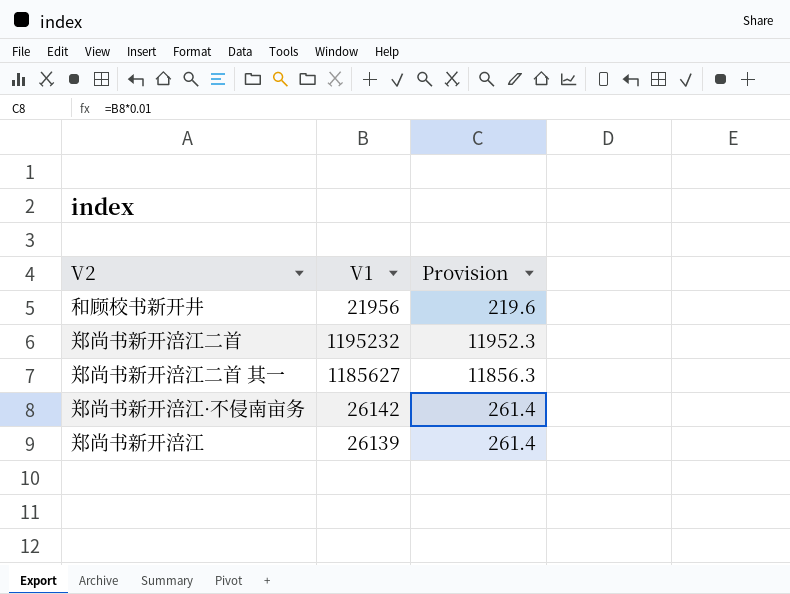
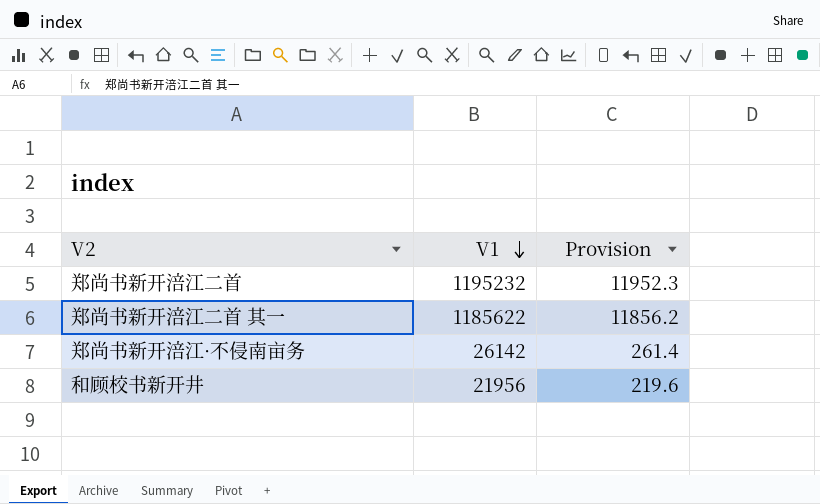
row order: none -> V1 descending
row 郑尚书新开涪江: 26139 | 261.4 -> none
郑尚书新开涪江二首 其一 | V1: 1185627 -> 1185622
郑尚书新开涪江二首 其一 | Provision: 11856.3 -> 11856.2

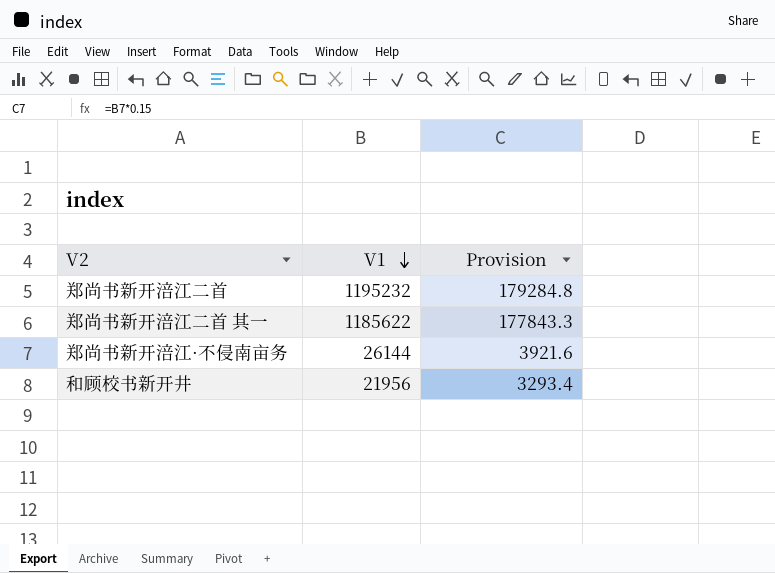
column Provision | formula: [V1] * 0.01 -> [V1] * 0.15
郑尚书新开涪江·不侵南亩务 | V1: 26142 -> 26144

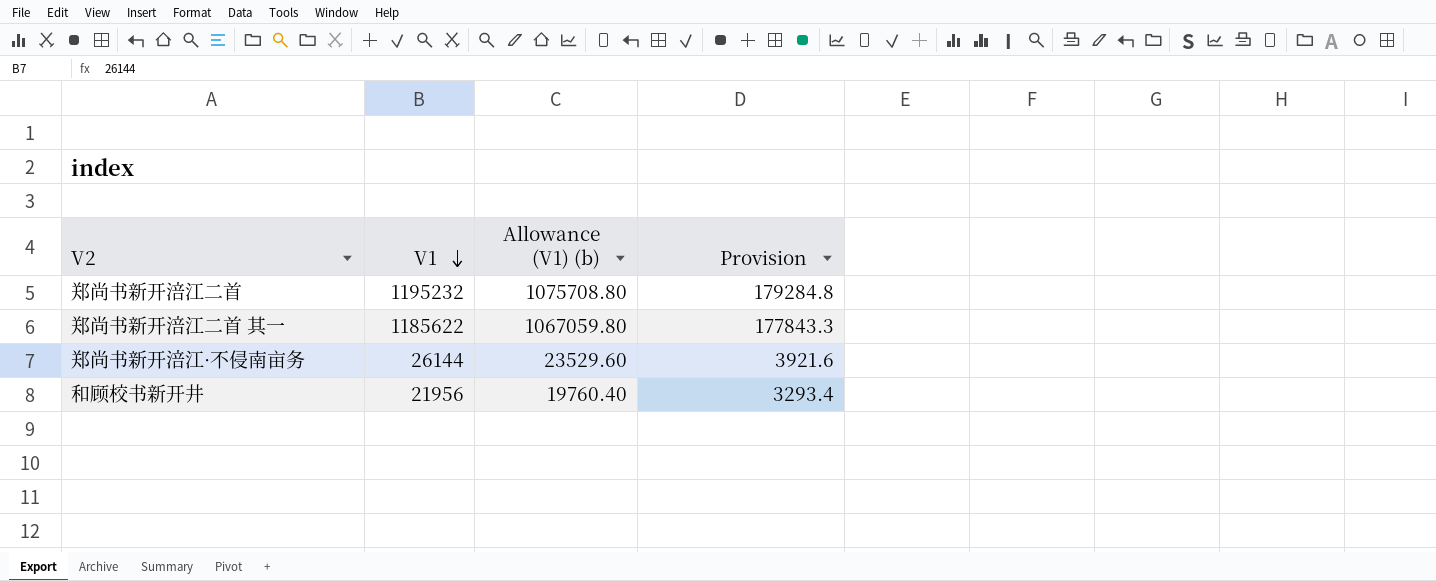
column Allowance (V1) (b) | formula: none -> [V1] * 0.9

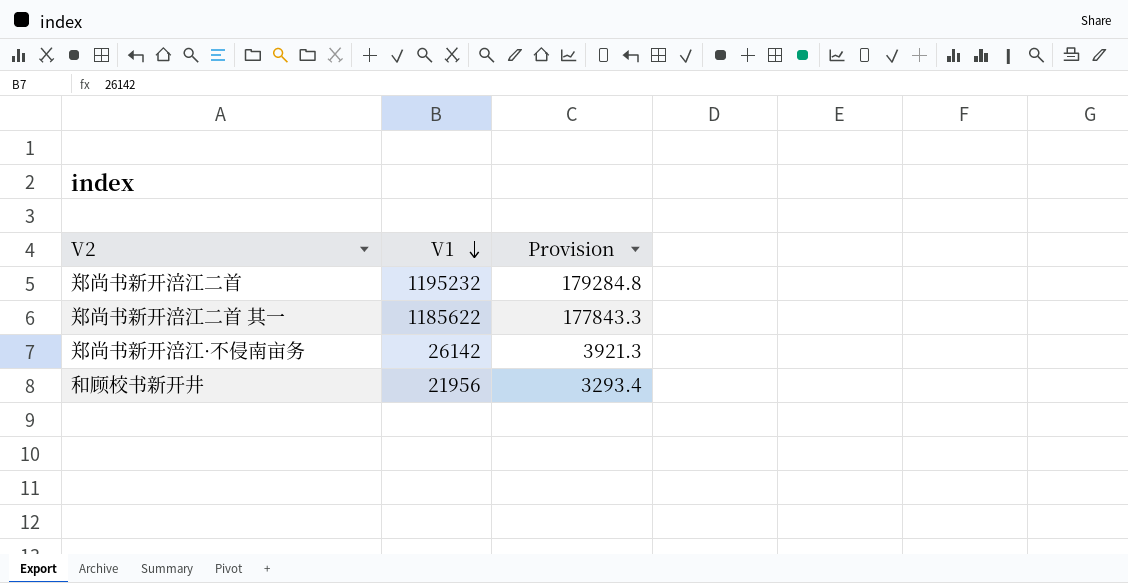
column Allowance (V1) (b) | formula: [V1] * 0.9 -> none
郑尚书新开涪江·不侵南亩务 | V1: 26144 -> 26142
郑尚书新开涪江·不侵南亩务 | Provision: 3921.6 -> 3921.3

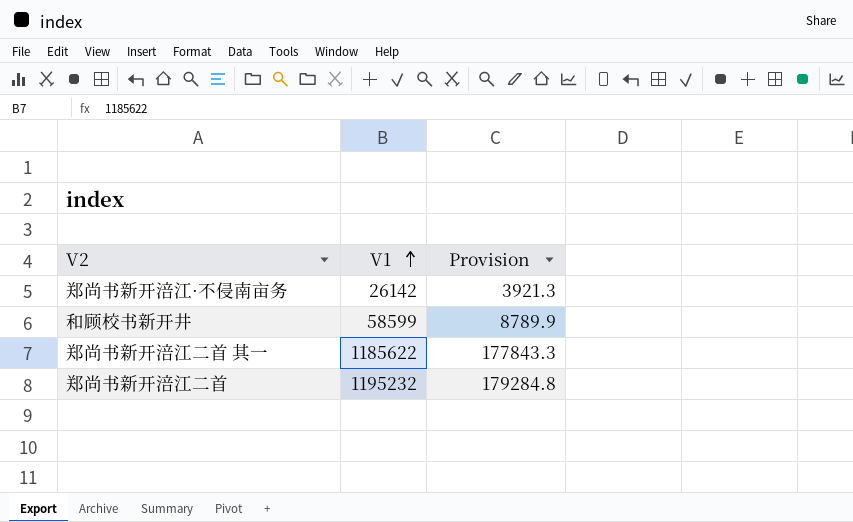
row order: V1 descending -> V1 ascending
和顾校书新开井 | V1: 21956 -> 58599
和顾校书新开井 | Provision: 3293.4 -> 8789.9

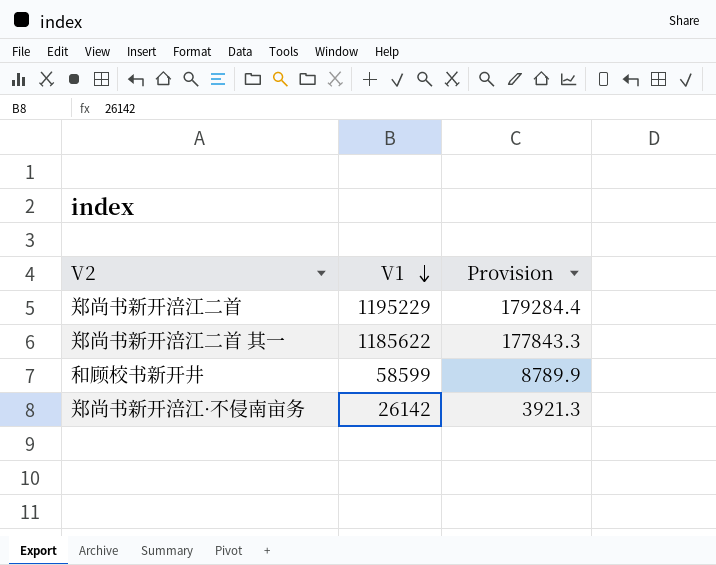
row order: V1 ascending -> V1 descending
郑尚书新开涪江二首 | V1: 1195232 -> 1195229
郑尚书新开涪江二首 | Provision: 179284.8 -> 179284.4

